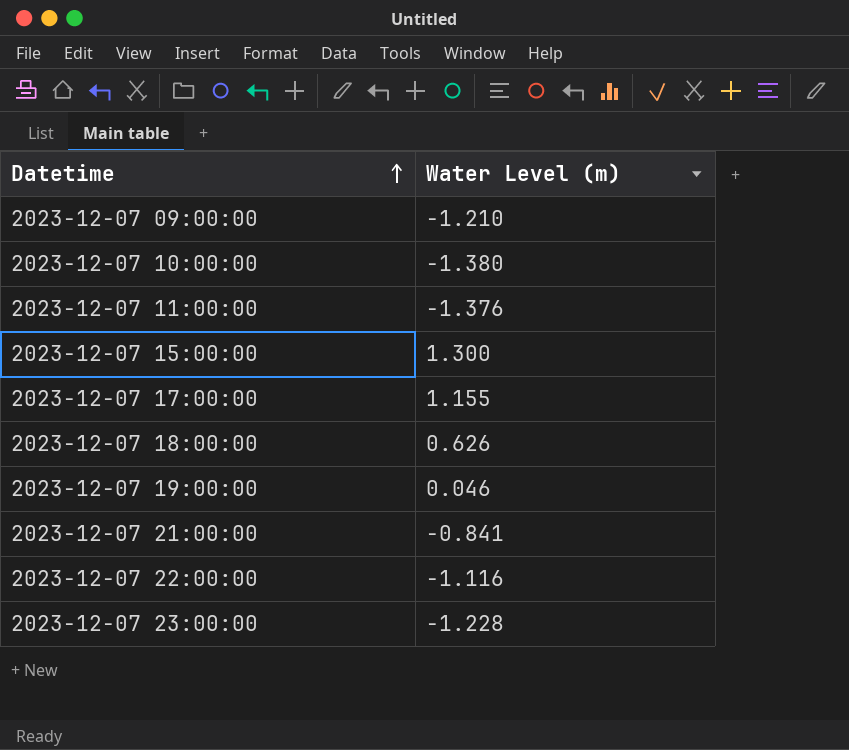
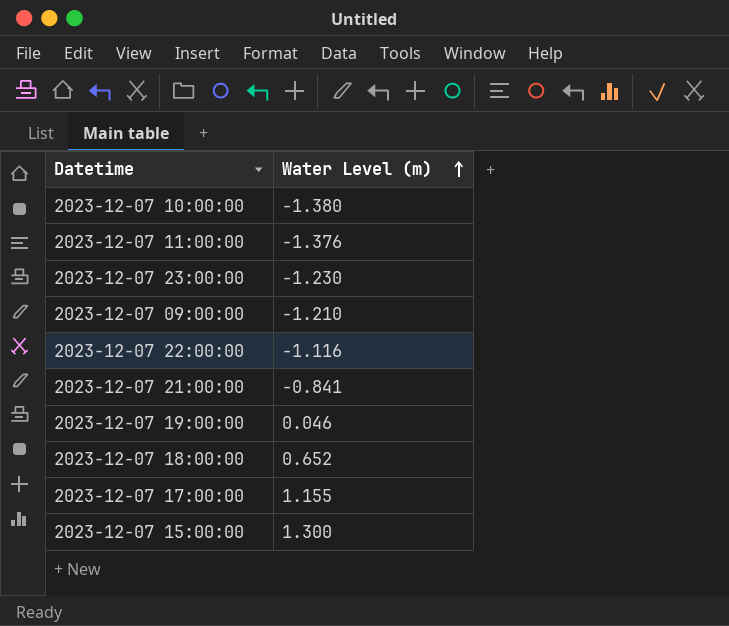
row order: Datetime ascending -> Water Level (m) ascending
2023-12-07 23:00:00 | Water Level (m): -1.228 -> -1.230
2023-12-07 18:00:00 | Water Level (m): 0.626 -> 0.652

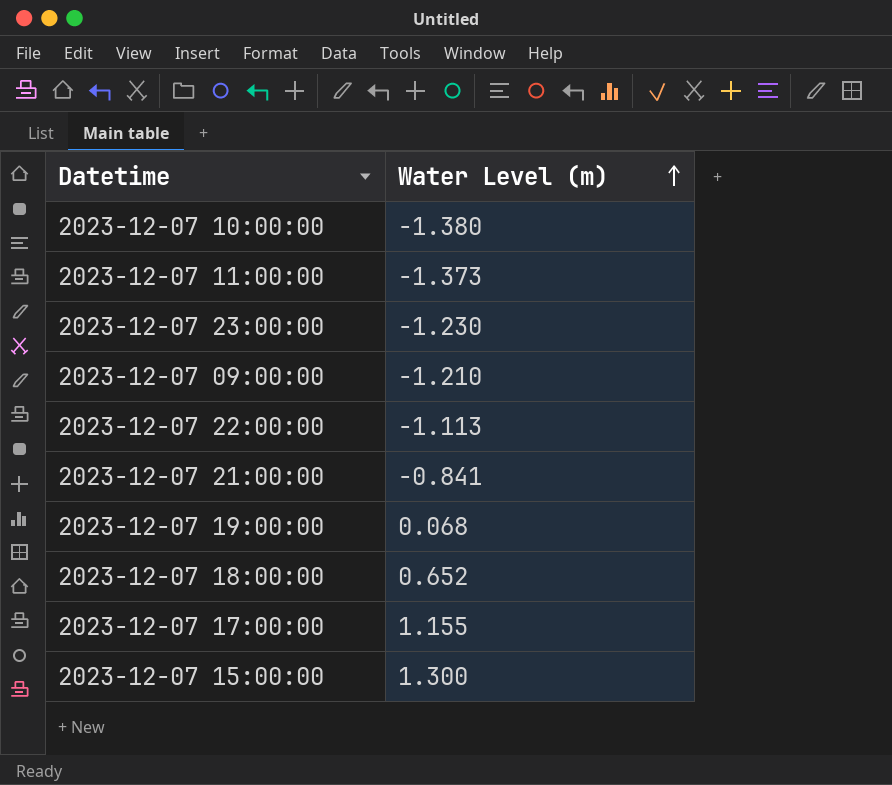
2023-12-07 11:00:00 | Water Level (m): -1.376 -> -1.373
2023-12-07 22:00:00 | Water Level (m): -1.116 -> -1.113
2023-12-07 19:00:00 | Water Level (m): 0.046 -> 0.068

